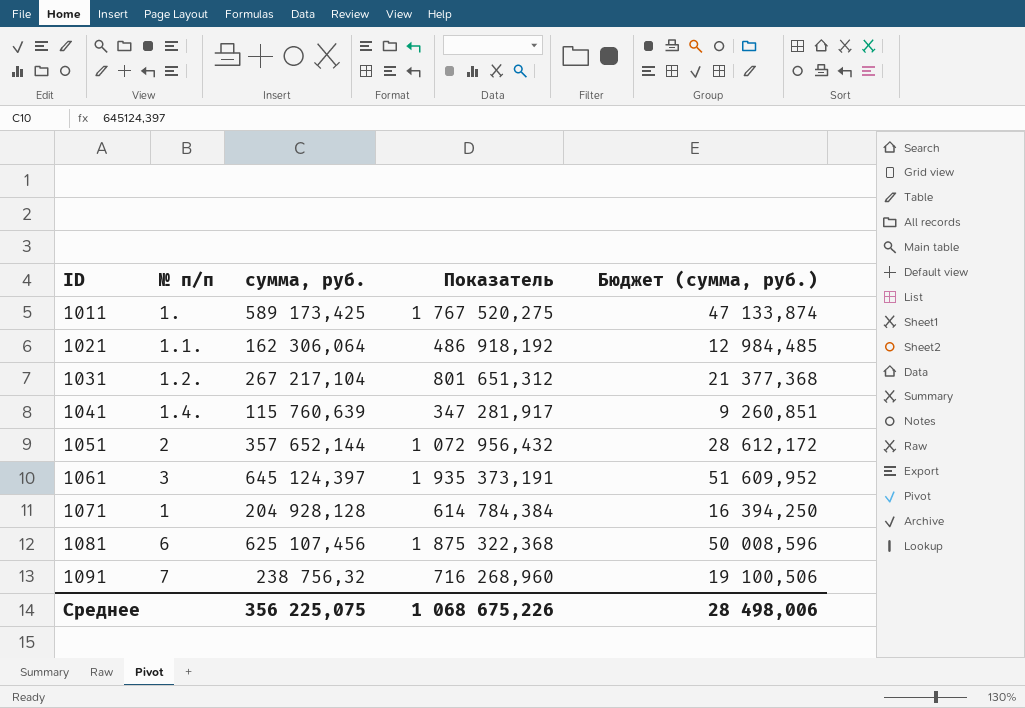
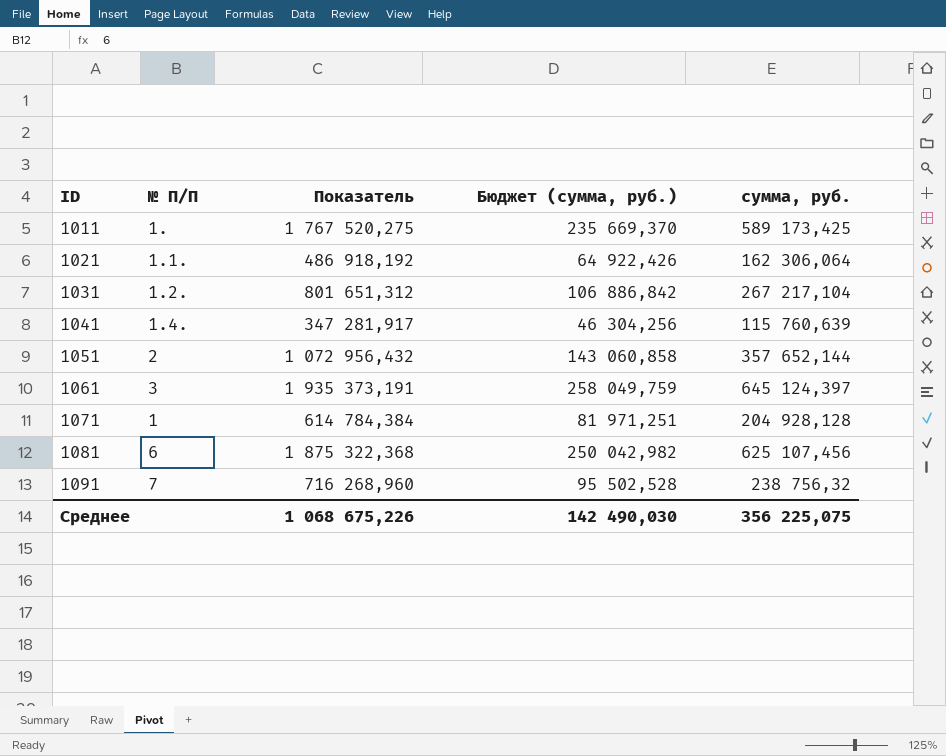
column name: № п/п -> № П/П
column Бюджет (сумма, руб.) | formula: [сумма, руб.] * 0,08 -> [сумма, руб.] * 0,4
column сумма, руб. | position: 3 -> 5
Среднее | Бюджет (сумма, руб.): 28 498,006 -> 142 490,030

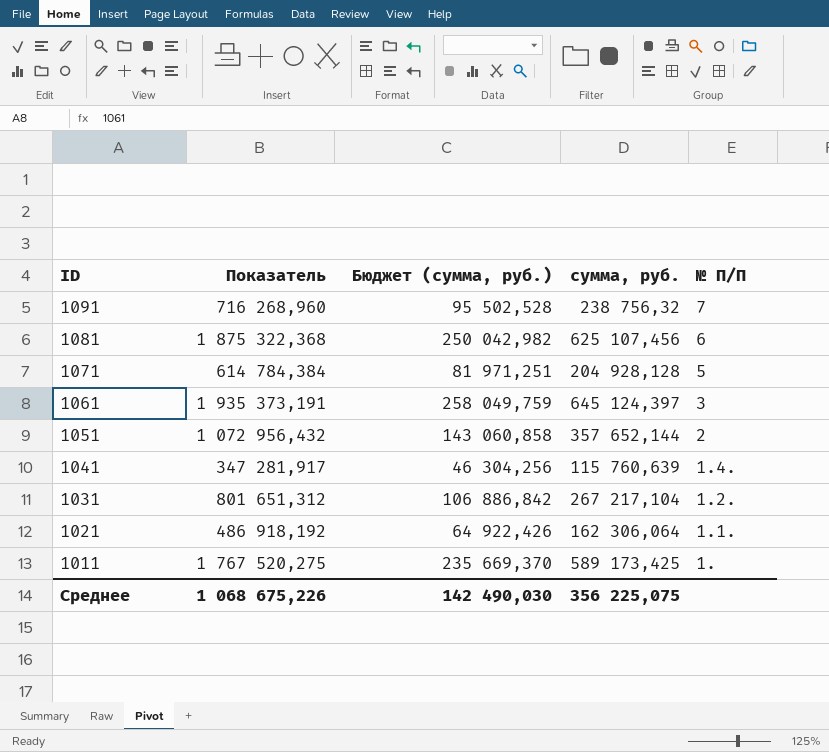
row order: ID ascending -> ID descending
column № П/П | position: 2 -> 5
1071 | № П/П: 1 -> 5

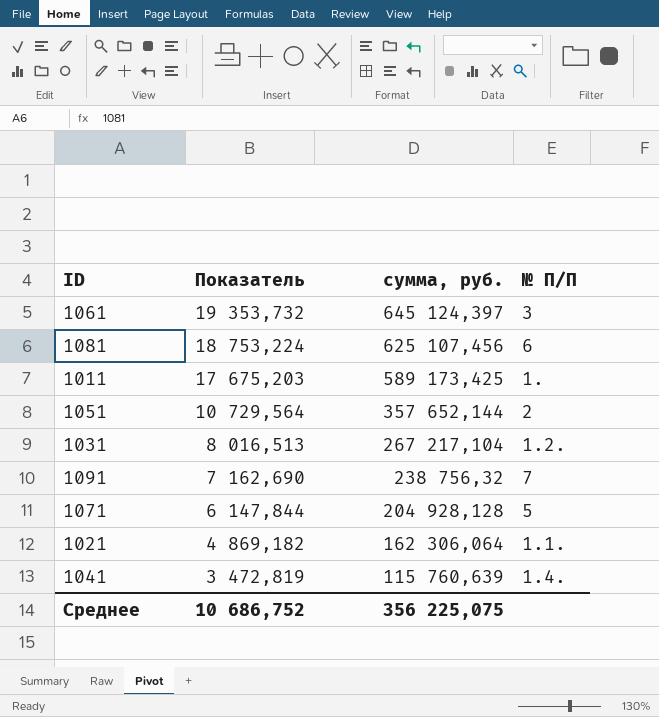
row order: ID descending -> Показатель descending
column Бюджет (сумма, руб.) | formula: [сумма, руб.] * 0,4 -> none
column Показатель | formula: [сумма, руб.] * 3 -> [сумма, руб.] * 0,03
Среднее | Показатель: 1 068 675,226 -> 10 686,752

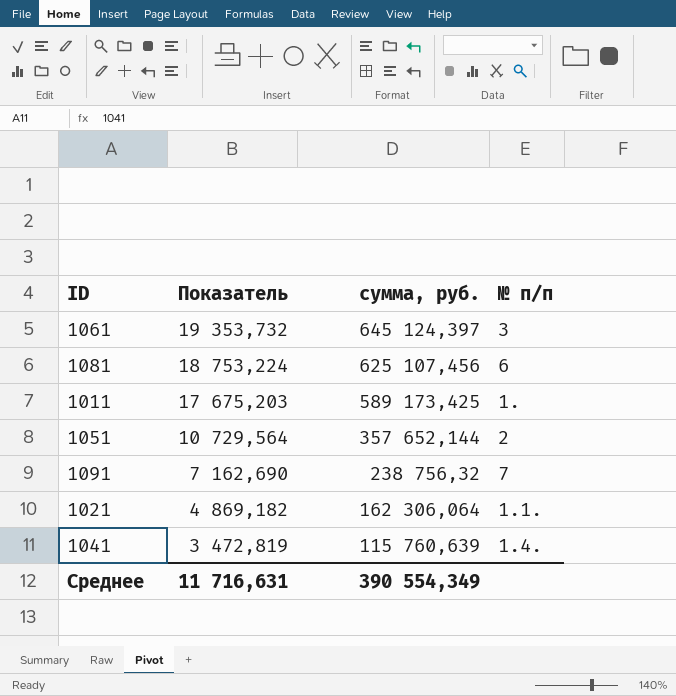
column name: № П/П -> № п/п
row 1031: 8 016,513 | 267 217,104 | 1.2. -> none
row 1071: 6 147,844 | 204 928,128 | 5 -> none
Среднее | Показатель: 10 686,752 -> 11 716,631
Среднее | сумма, руб.: 356 225,075 -> 390 554,349

